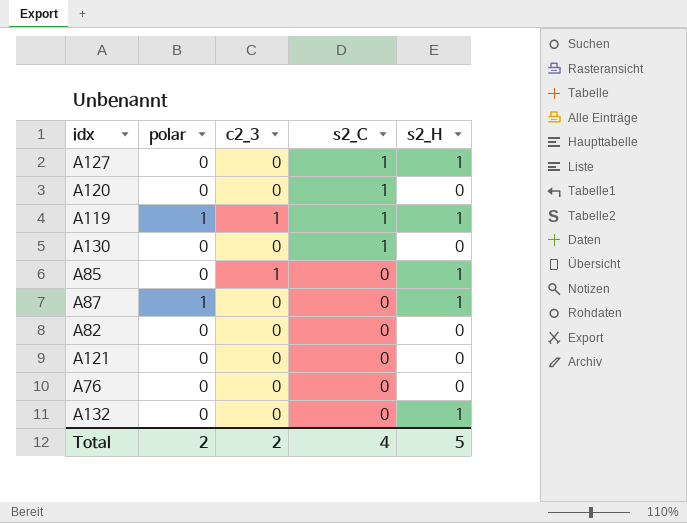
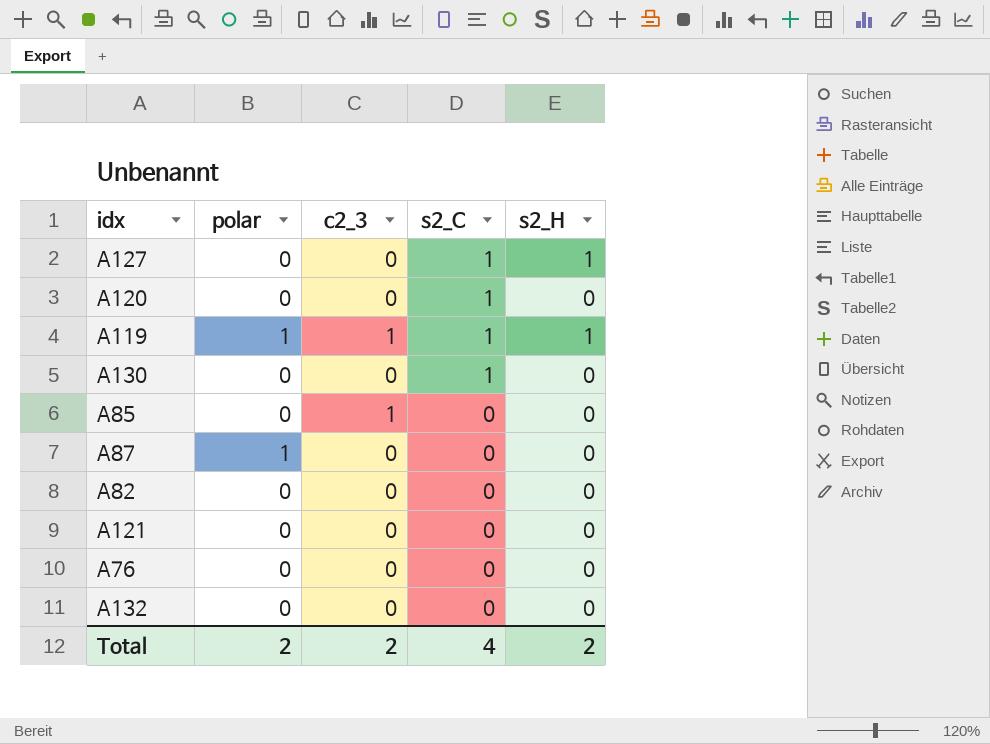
A85 | s2_H: 1 -> 0
A87 | s2_H: 1 -> 0
A132 | s2_H: 1 -> 0
Total | s2_H: 5 -> 2

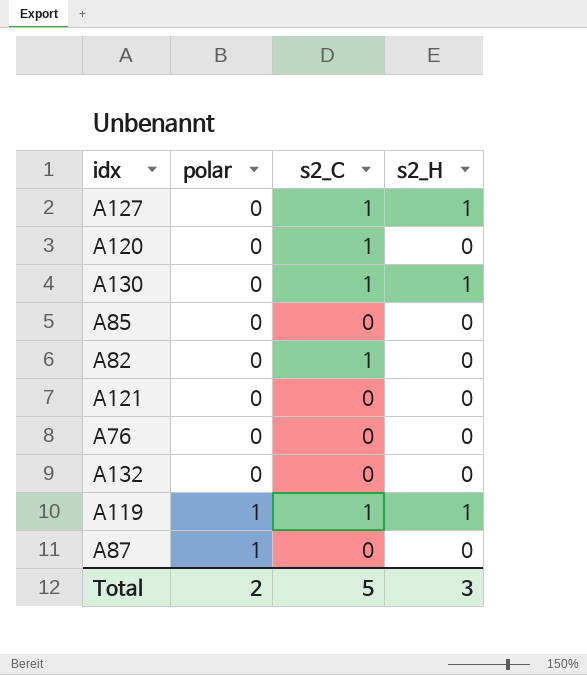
row order: s2_C descending -> polar ascending
column c2_3 | position: 3 -> none
A130 | s2_H: 0 -> 1
A82 | s2_C: 0 -> 1
Total | s2_C: 4 -> 5
Total | s2_H: 2 -> 3

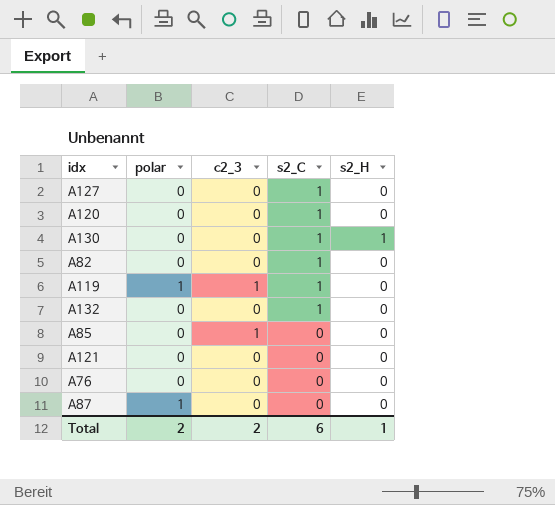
row order: polar ascending -> s2_C descending
column c2_3 | position: none -> 3
A127 | s2_H: 1 -> 0
A119 | s2_H: 1 -> 0
A132 | s2_C: 0 -> 1
Total | s2_C: 5 -> 6
Total | s2_H: 3 -> 1

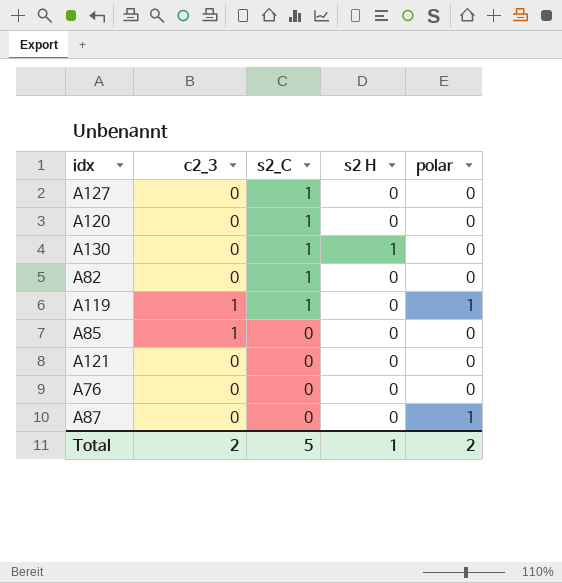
column name: s2_H -> s2 H
column polar | position: 2 -> 5
row A132: 0 | 0 | 1 | 0 -> none
Total | s2_C: 6 -> 5

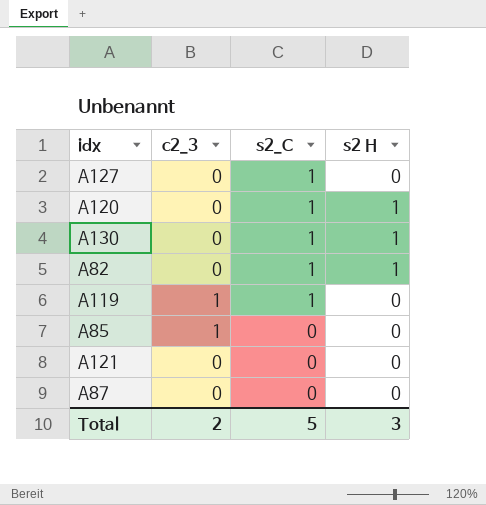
column polar | position: 5 -> none
row A76: 0 | 0 | 0 | 0 -> none
A120 | s2 H: 0 -> 1
A82 | s2 H: 0 -> 1
Total | s2 H: 1 -> 3

